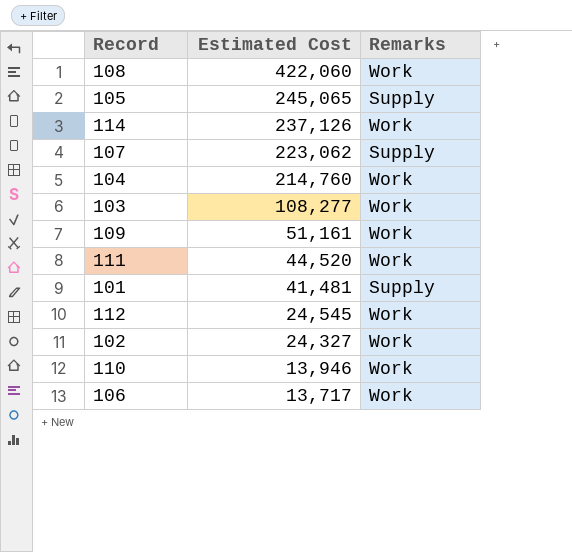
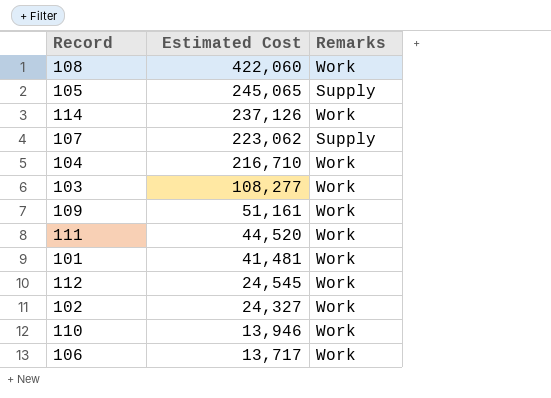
104 | Estimated Cost: 214,760 -> 216,710
101 | Remarks: Supply -> Work

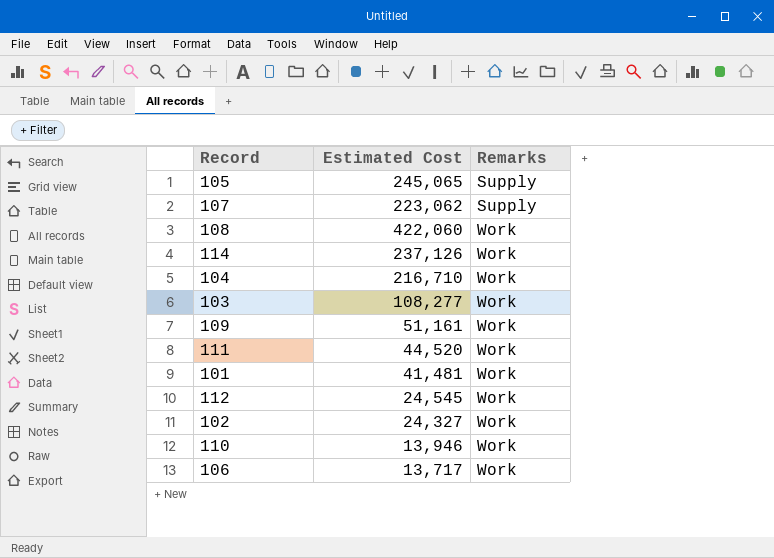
row order: Estimated Cost descending -> Remarks ascending

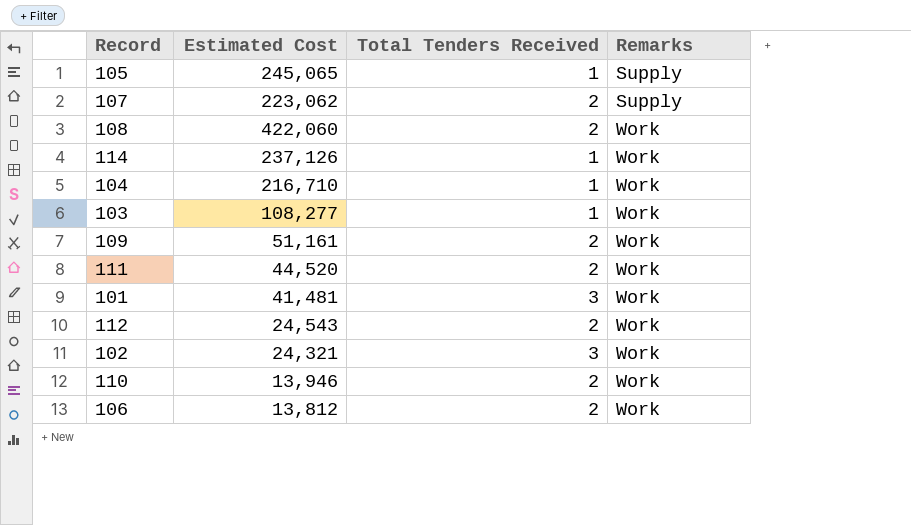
column Total Tenders Received | position: none -> 3
112 | Estimated Cost: 24,545 -> 24,543
102 | Estimated Cost: 24,327 -> 24,321
106 | Estimated Cost: 13,717 -> 13,812

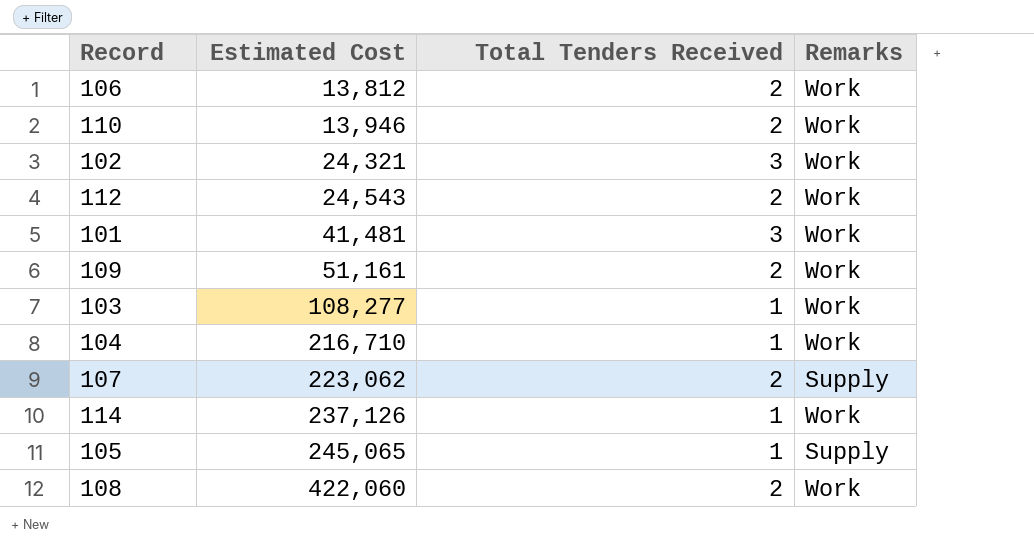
row order: Remarks ascending -> Estimated Cost ascending
row 111: 44,520 | 2 | Work -> none

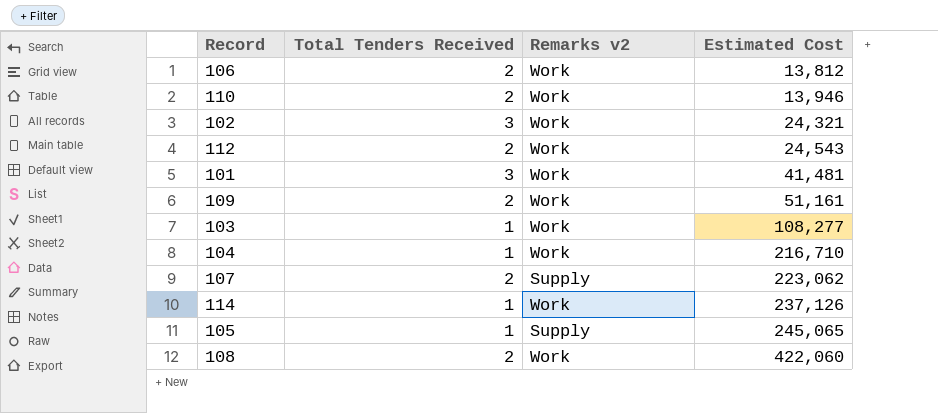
column name: Remarks -> Remarks v2
column Estimated Cost | position: 2 -> 4

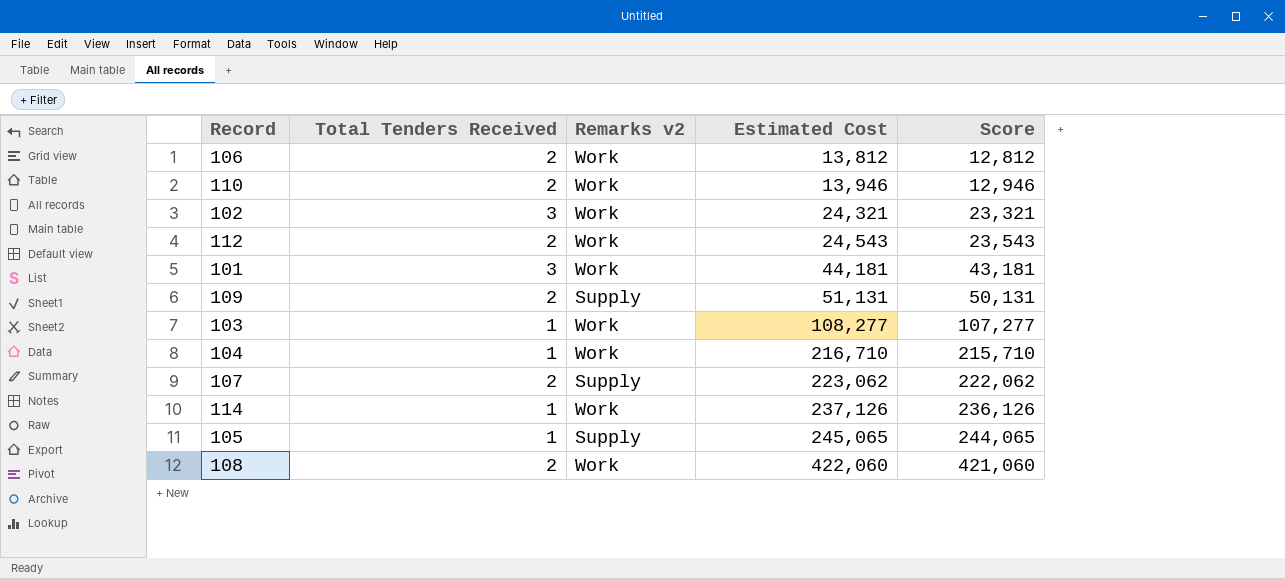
column Score | formula: none -> [Estimated Cost] - 1000
101 | Estimated Cost: 41,481 -> 44,181
109 | Remarks v2: Work -> Supply
109 | Estimated Cost: 51,161 -> 51,131

